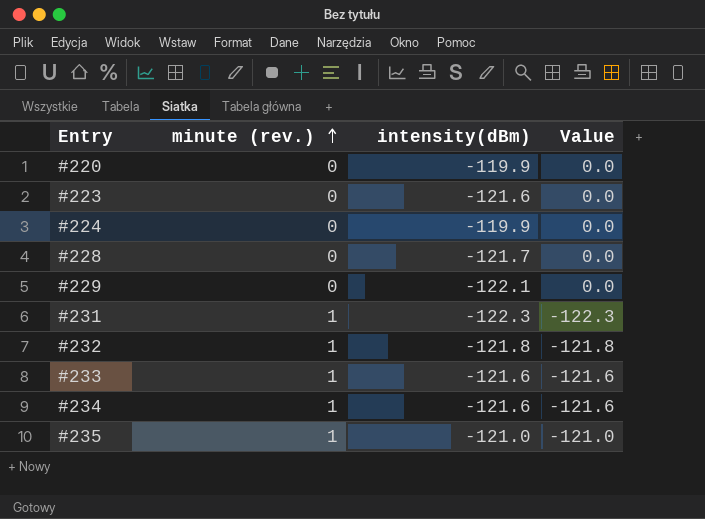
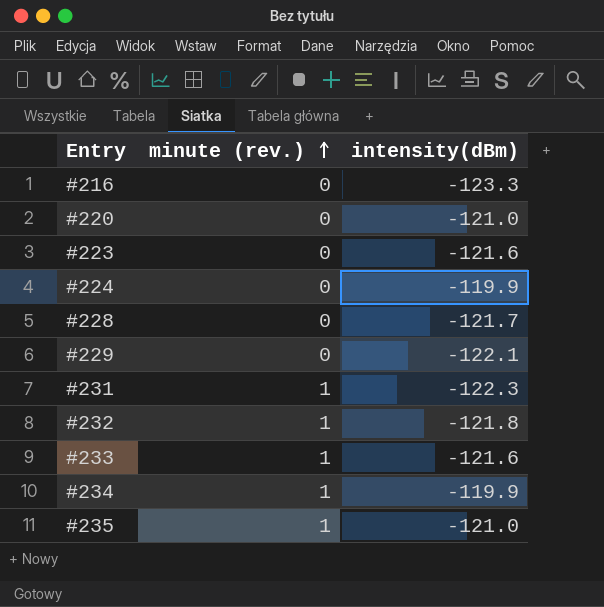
column Value | formula: [minute (rev.)] * [intensity(dBm)] -> none
row #216: none -> 0 | -123.3
#220 | intensity(dBm): -119.9 -> -121.0
#234 | intensity(dBm): -121.6 -> -119.9

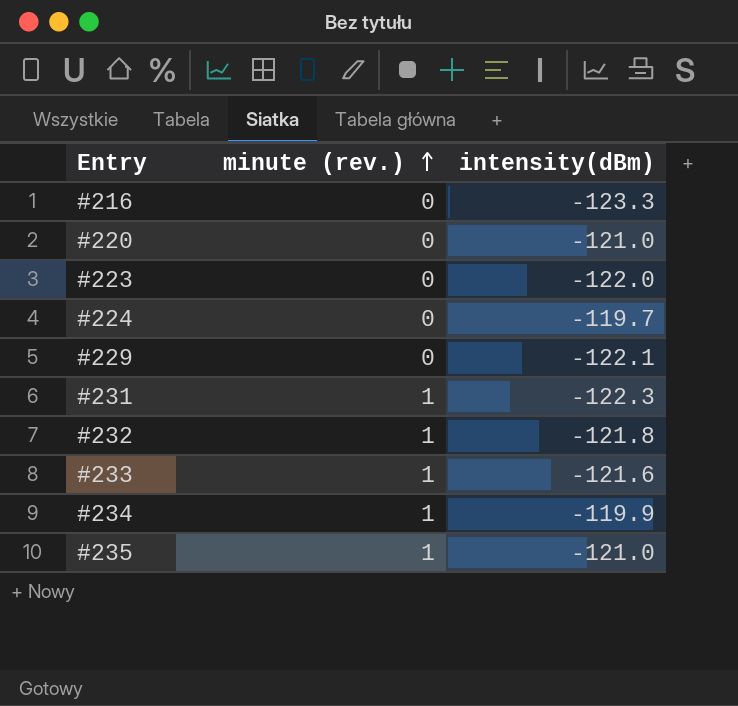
row #228: 0 | -121.7 -> none
#223 | intensity(dBm): -121.6 -> -122.0
#224 | intensity(dBm): -119.9 -> -119.7

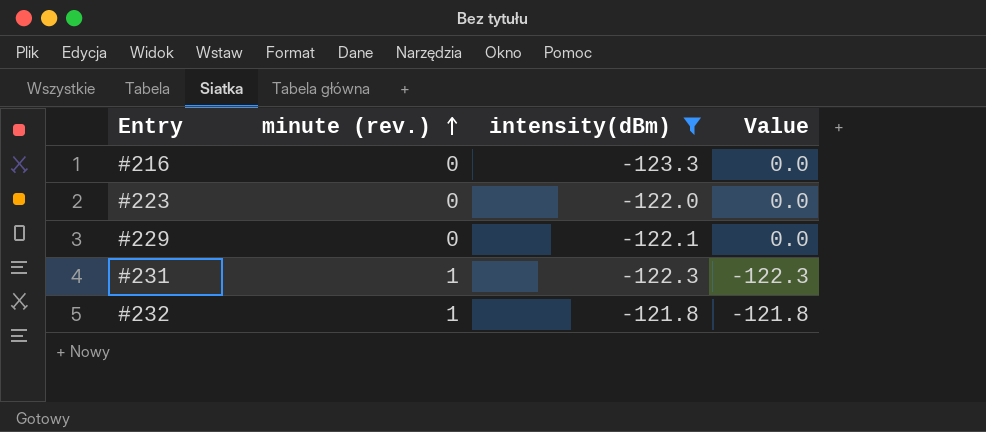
filter: none -> intensity(dBm) <= -121.8
column Value | formula: none -> [minute (rev.)] * [intensity(dBm)]

